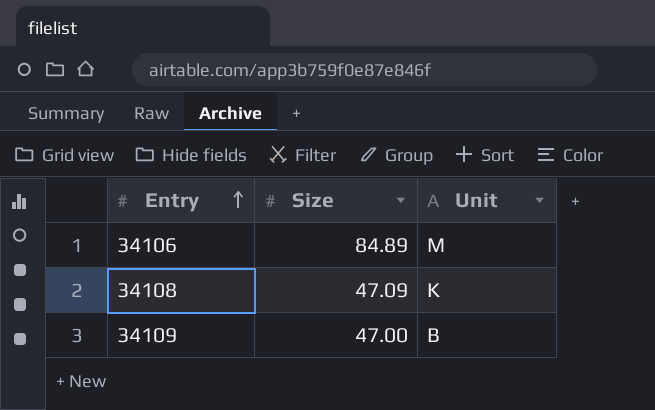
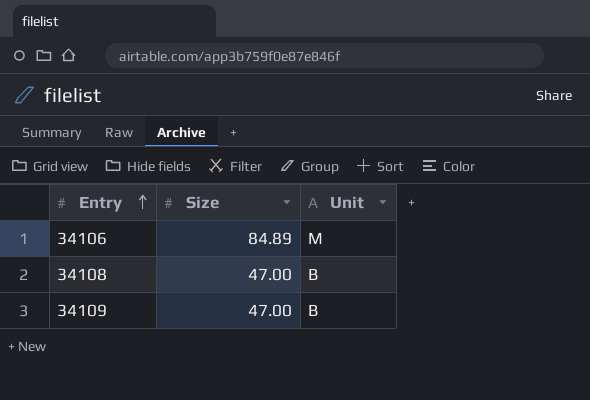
34108 | Size: 47.09 -> 47.00
34108 | Unit: K -> B

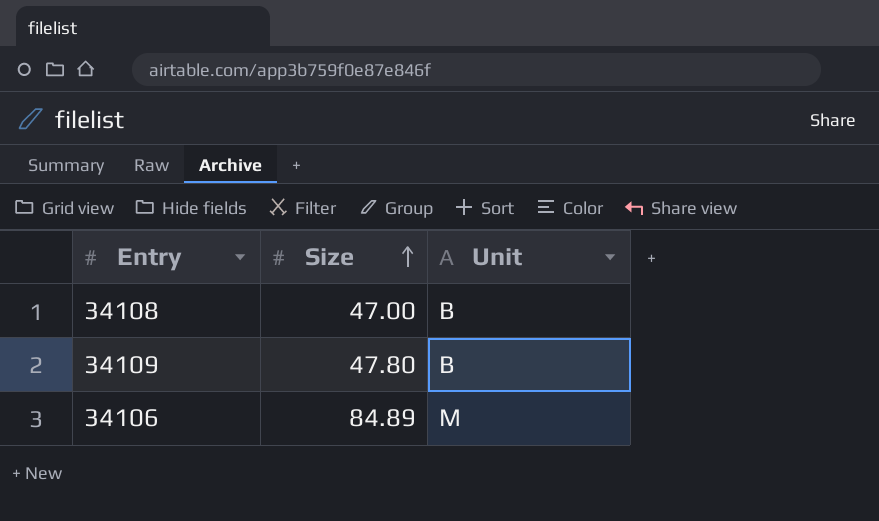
row order: Entry ascending -> Size ascending
34109 | Size: 47.00 -> 47.80

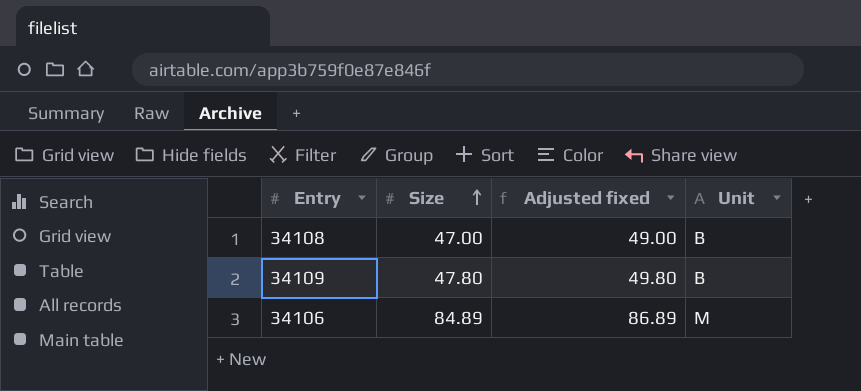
column Adjusted fixed | formula: none -> [Size] + 2

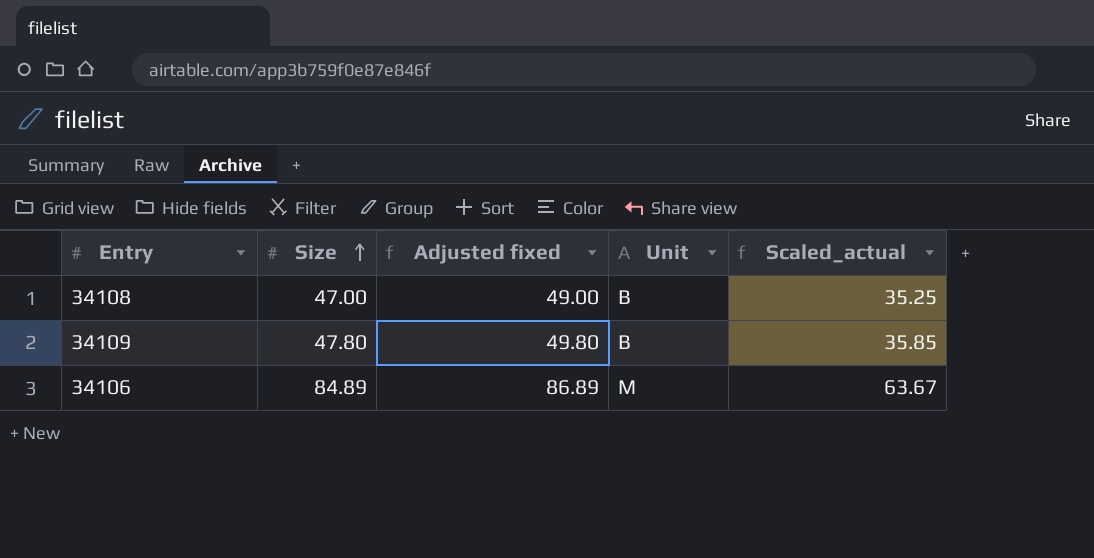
column Scaled_actual | formula: none -> [Size] * 0.75

